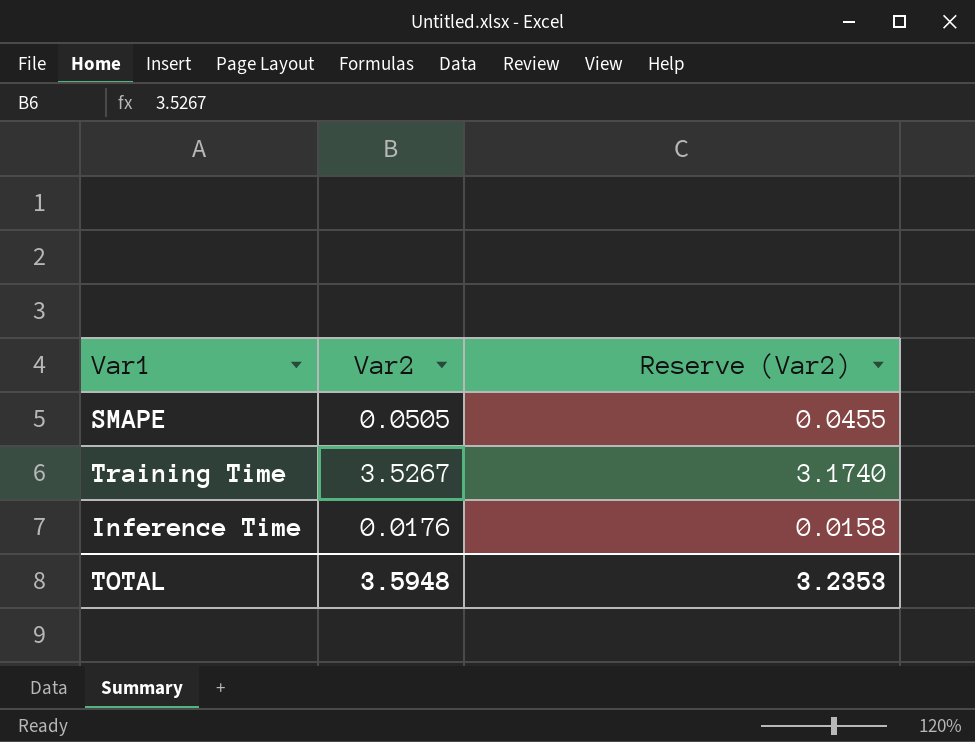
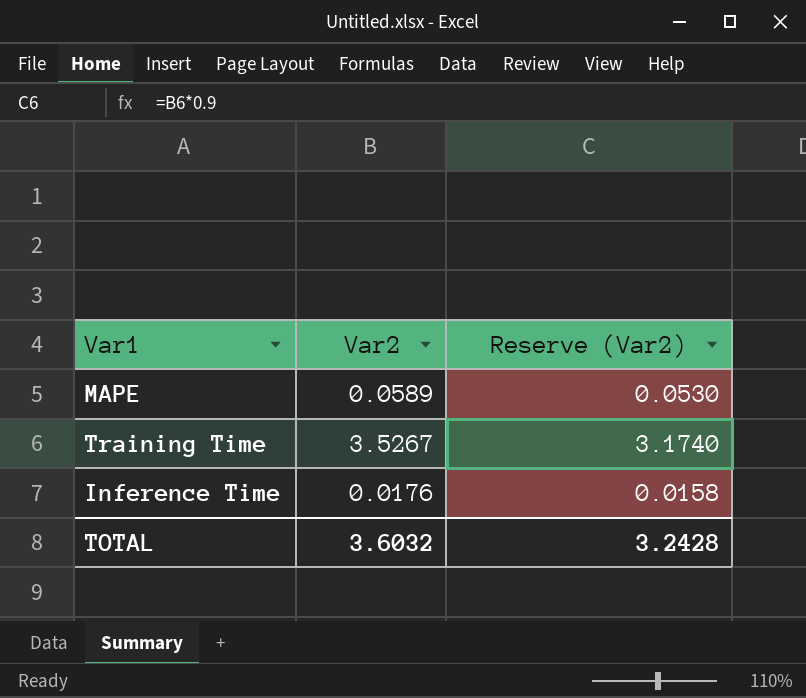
row SMAPE: 0.0505 | 0.0455 -> none
row MAPE: none -> 0.0589 | 0.0530
TOTAL | Var2: 3.5948 -> 3.6032
TOTAL | Reserve (Var2): 3.2353 -> 3.2428

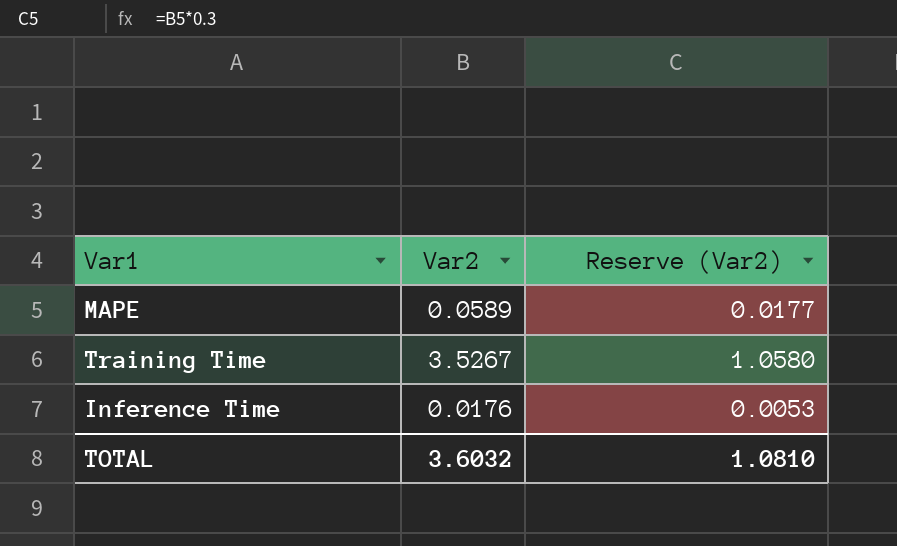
column Reserve (Var2) | formula: [Var2] * 0.9 -> [Var2] * 0.3
TOTAL | Reserve (Var2): 3.2428 -> 1.0810

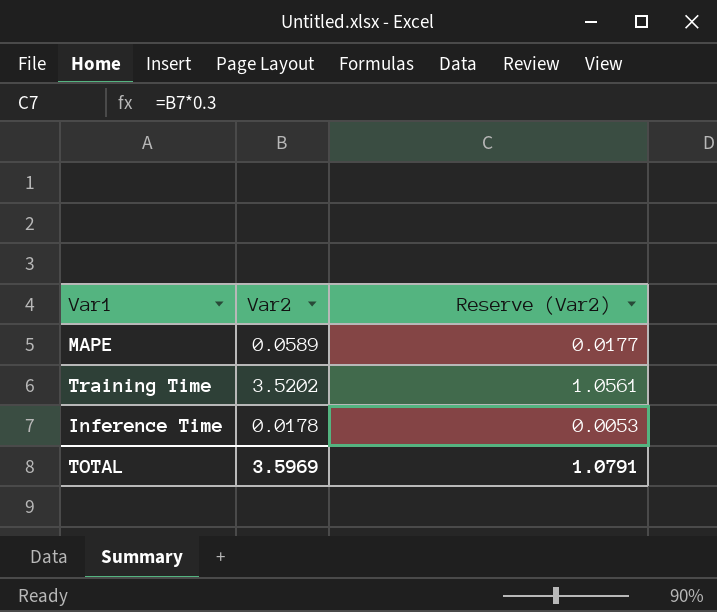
Training Time | Var2: 3.5267 -> 3.5202
Training Time | Reserve (Var2): 1.0580 -> 1.0561
Inference Time | Var2: 0.0176 -> 0.0178
TOTAL | Var2: 3.6032 -> 3.5969
TOTAL | Reserve (Var2): 1.0810 -> 1.0791

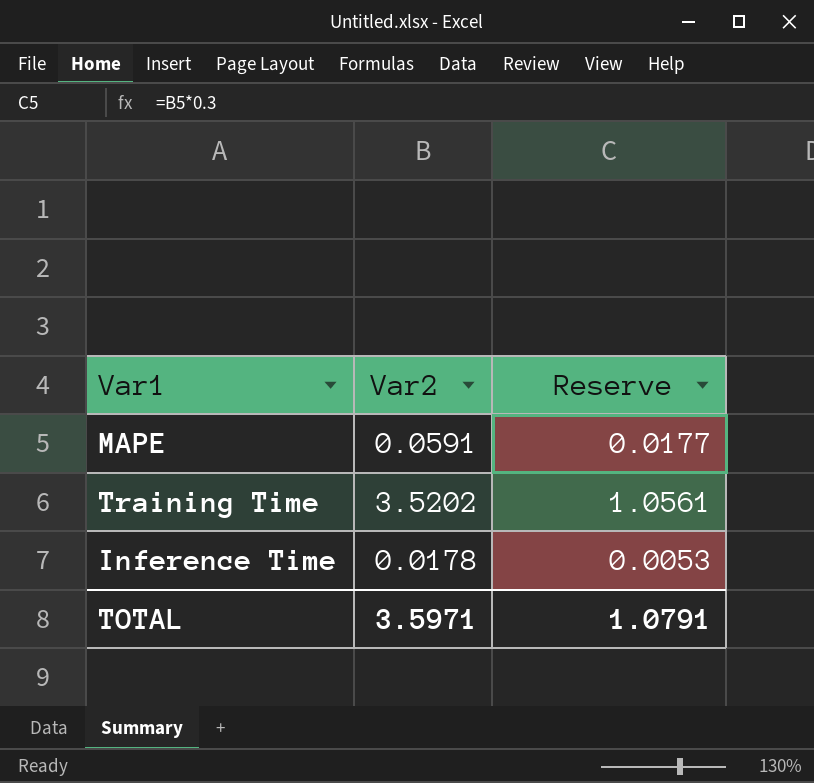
column name: Reserve (Var2) -> Reserve
MAPE | Var2: 0.0589 -> 0.0591
TOTAL | Var2: 3.5969 -> 3.5971

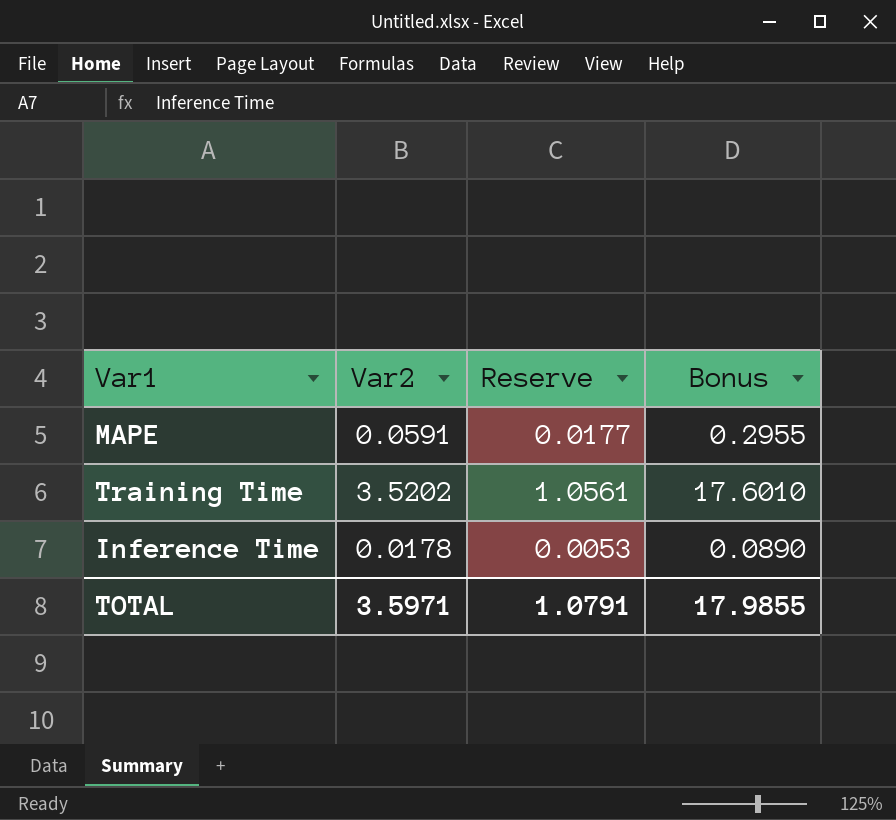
column Bonus | formula: none -> [Var2] * 5

